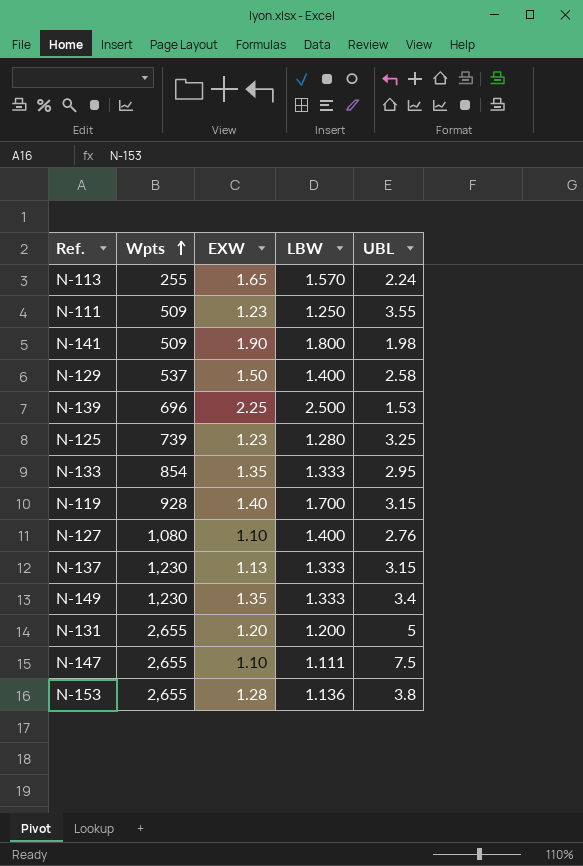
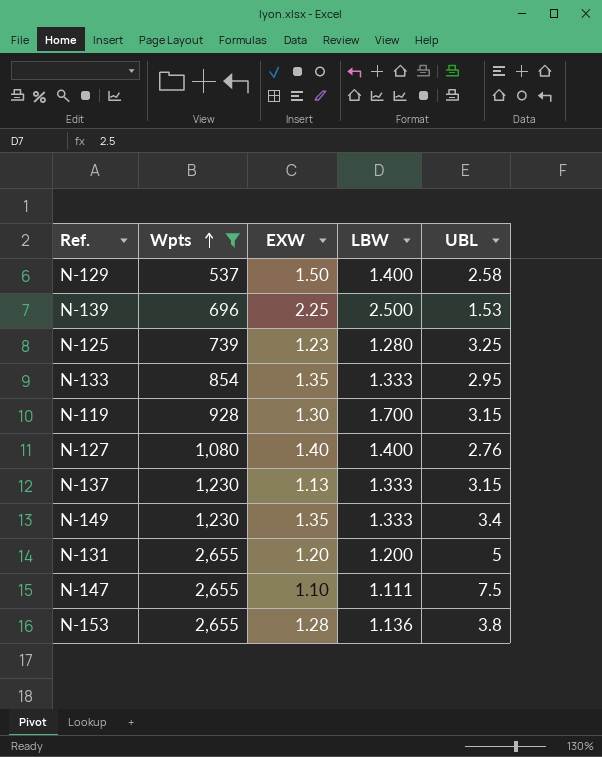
filter: none -> Wpts >= 537
N-119 | EXW: 1.40 -> 1.30
N-127 | EXW: 1.10 -> 1.40

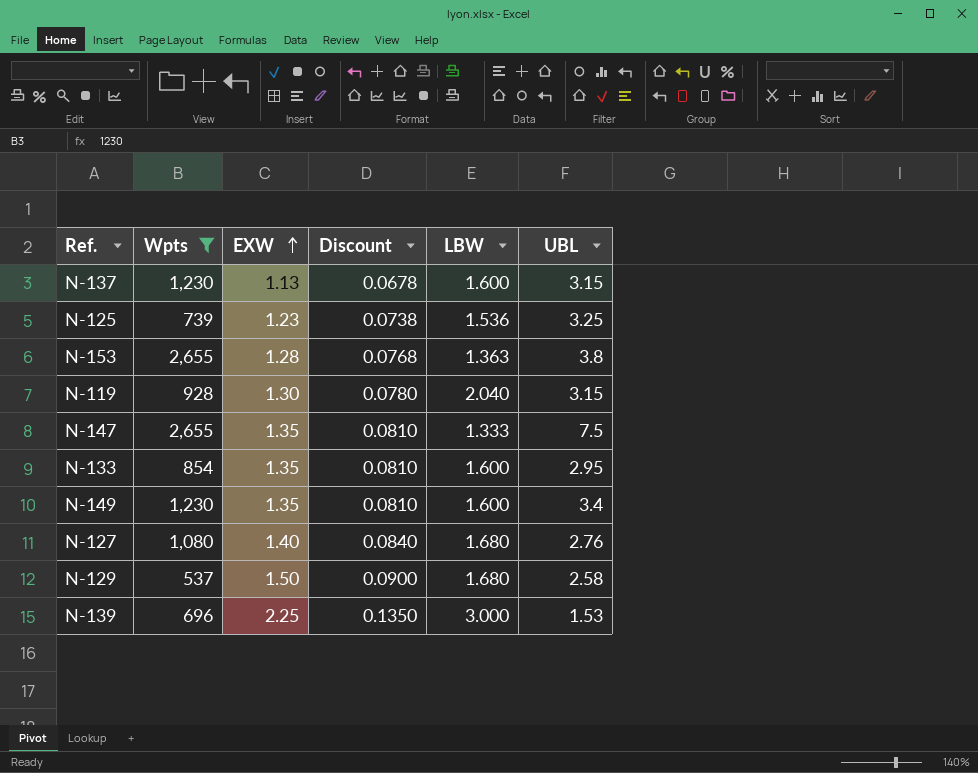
row order: Wpts ascending -> EXW ascending
column Discount | formula: none -> [EXW] * 0.06
row N-131: 2,655 | 1.20 | 1.200 | 5 -> none
N-137 | LBW: 1.333 -> 1.600
N-125 | LBW: 1.280 -> 1.536
N-153 | LBW: 1.136 -> 1.363
N-119 | LBW: 1.700 -> 2.040
N-147 | EXW: 1.10 -> 1.35
N-147 | LBW: 1.111 -> 1.333
N-133 | LBW: 1.333 -> 1.600
N-149 | LBW: 1.333 -> 1.600
N-127 | LBW: 1.400 -> 1.680
N-129 | LBW: 1.400 -> 1.680
N-139 | LBW: 2.500 -> 3.000

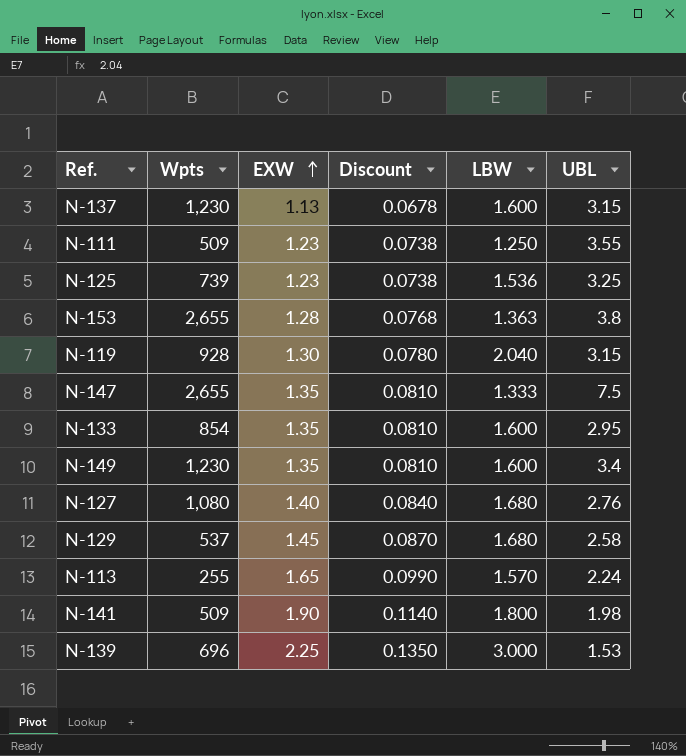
filter: Wpts >= 537 -> none
N-129 | EXW: 1.50 -> 1.45
N-129 | Discount: 0.0900 -> 0.0870

